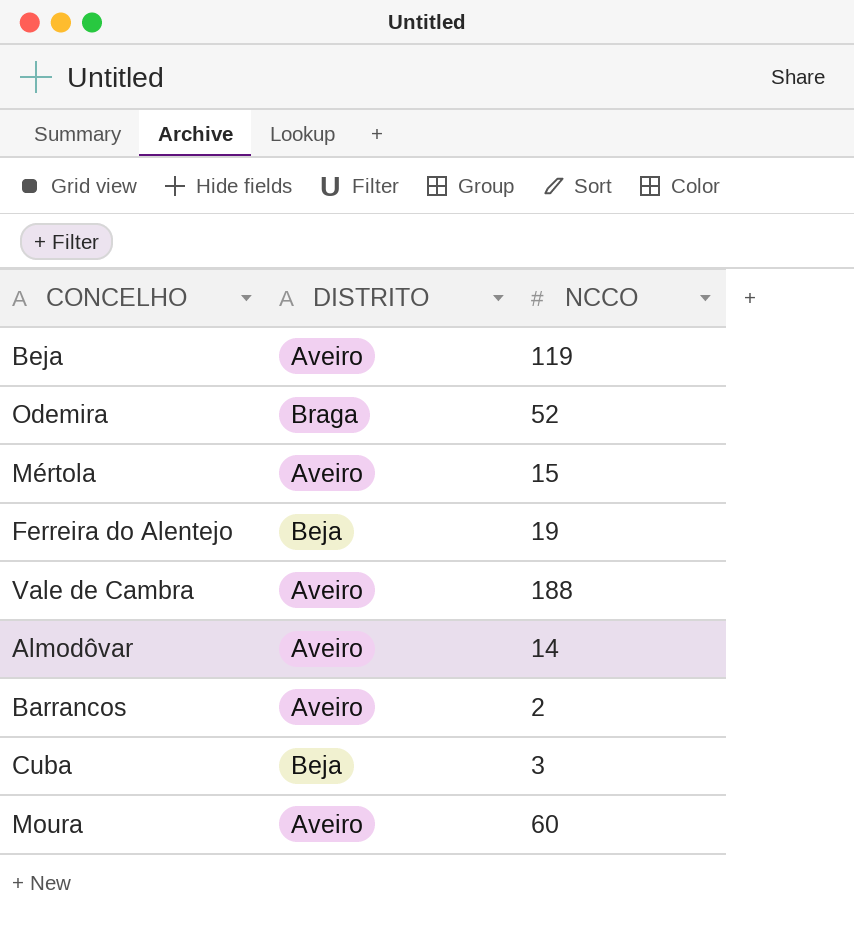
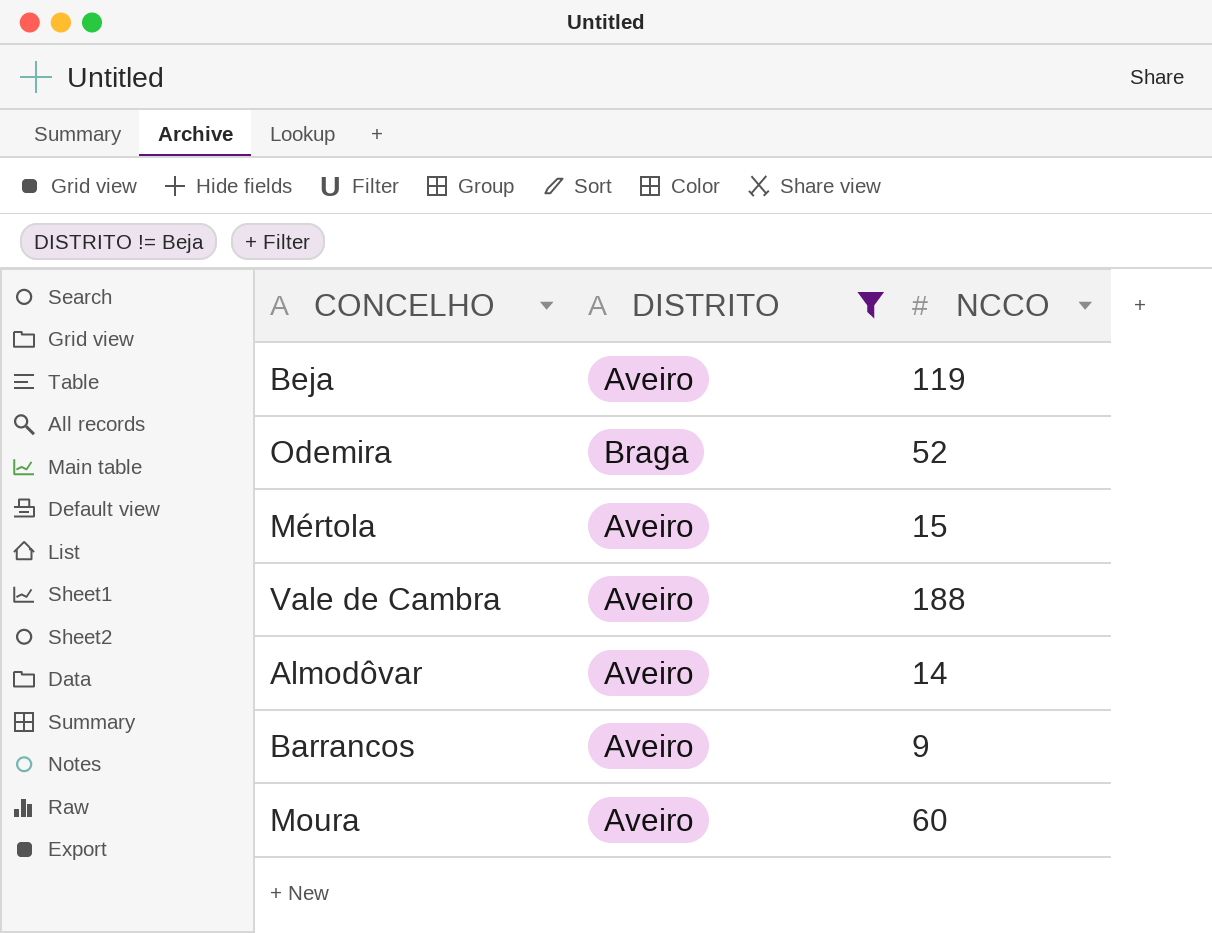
filter: none -> DISTRITO != Beja
Barrancos | NCCO: 2 -> 9

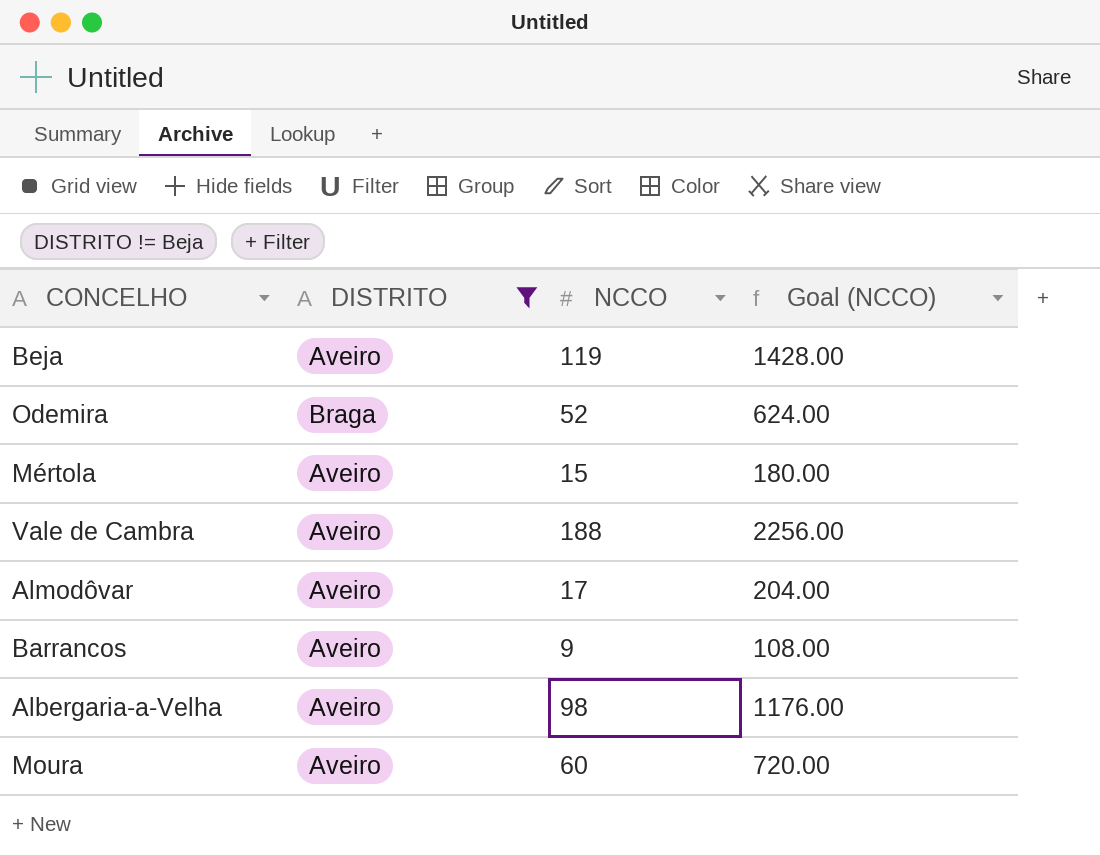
column Goal (NCCO) | formula: none -> [NCCO] * 12
Almodôvar | NCCO: 14 -> 17
row Albergaria-a-Velha: none -> Aveiro | 98 | 1176.00

